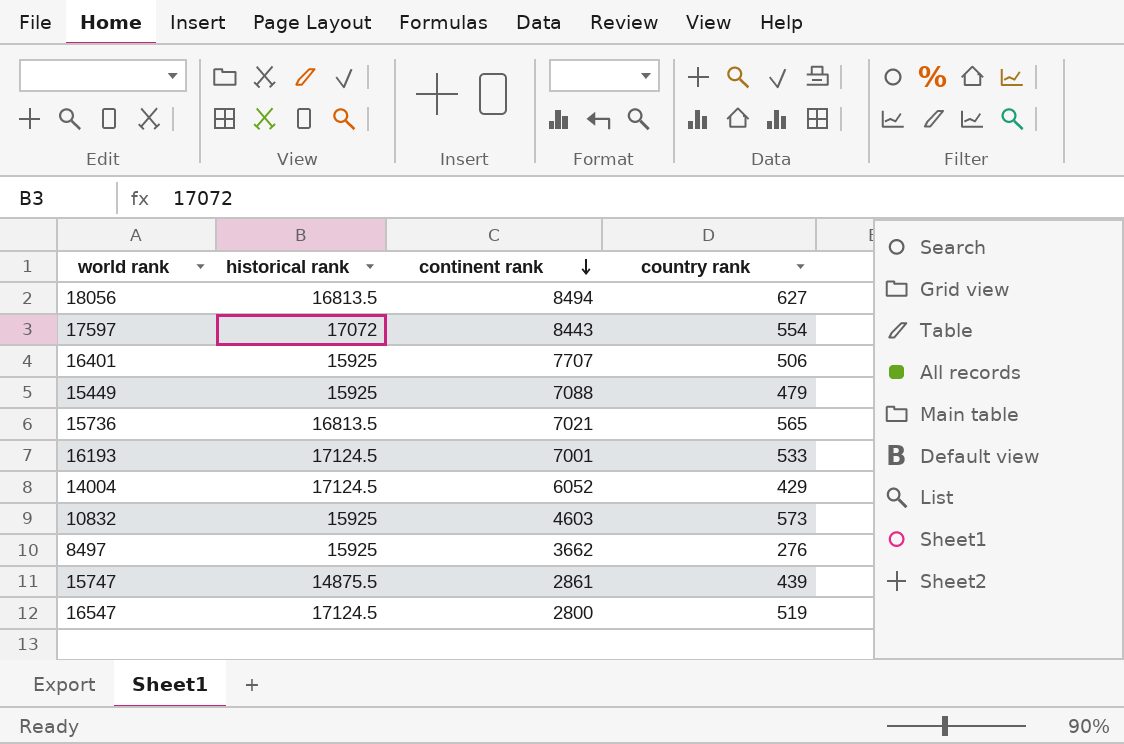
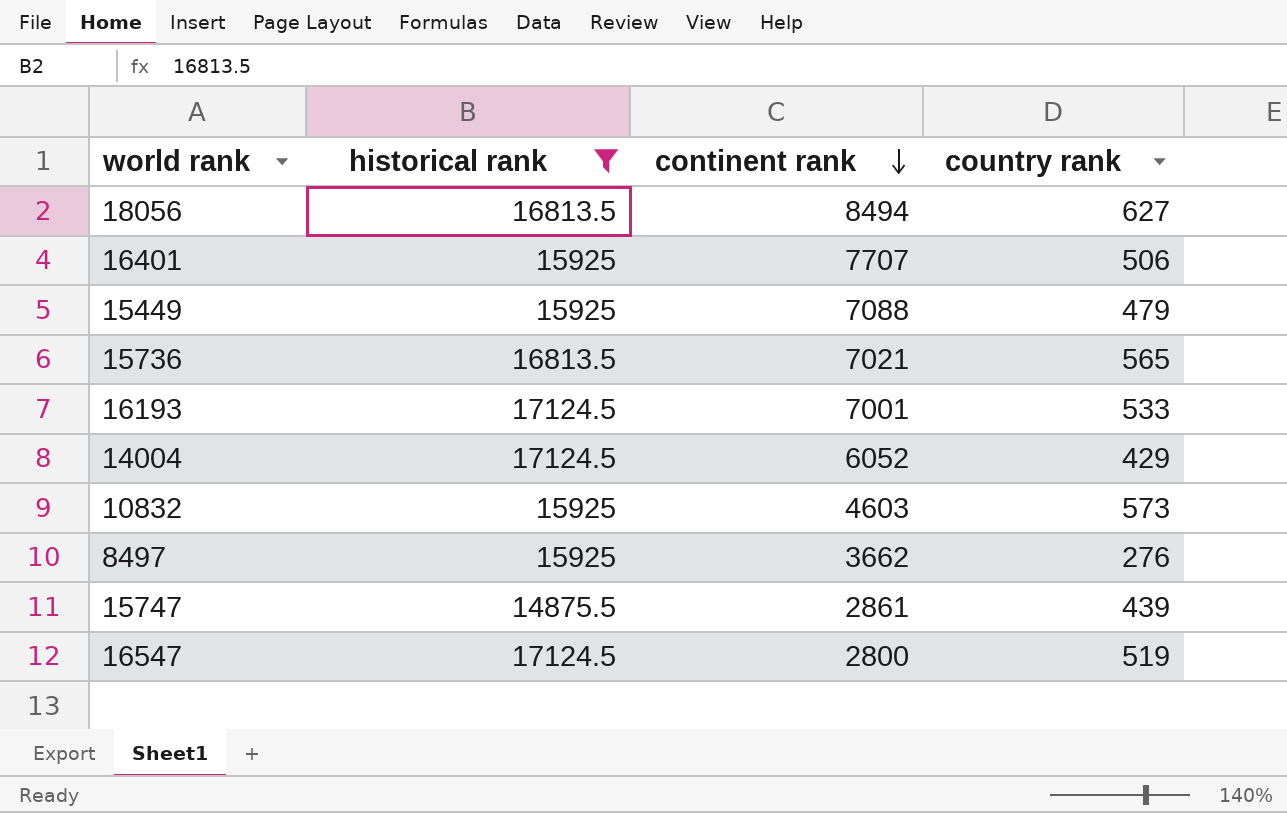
filter: none -> historical rank != 17072

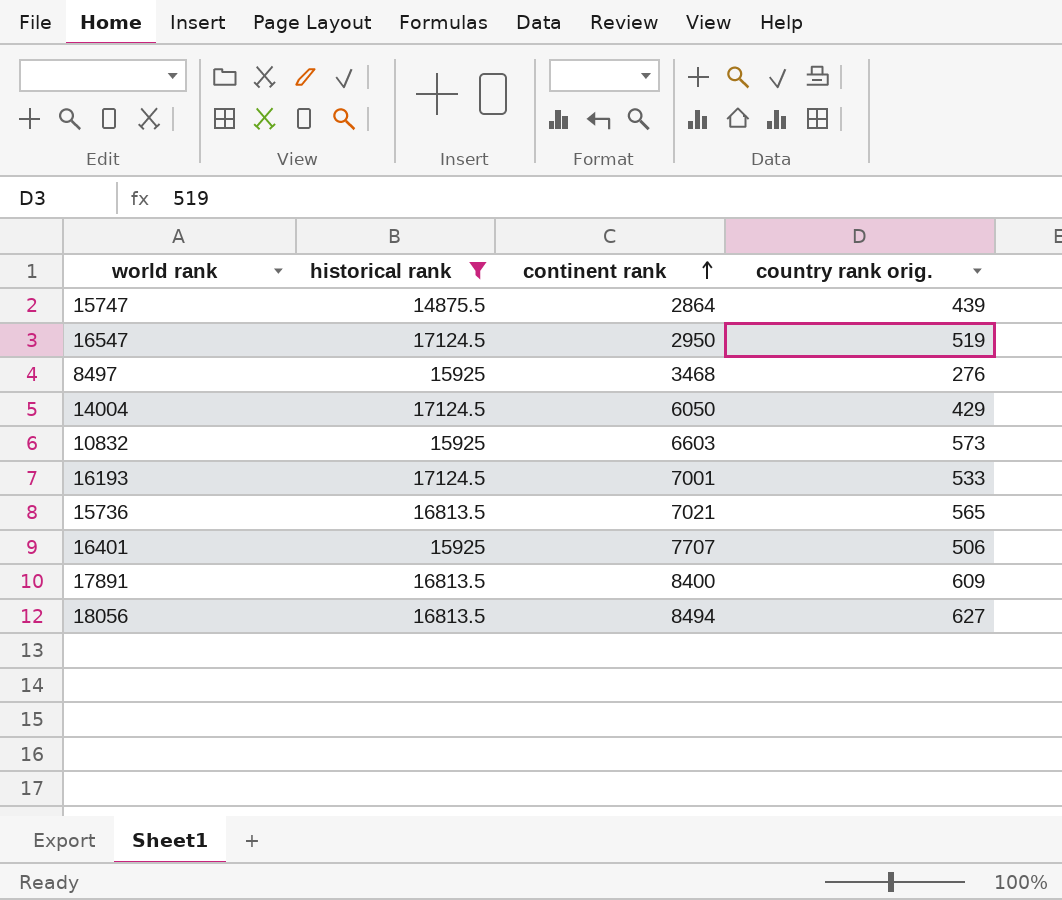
row order: continent rank descending -> continent rank ascending
column name: country rank -> country rank orig.
row 15449: 15925 | 7088 | 479 -> none
15747 | continent rank: 2861 -> 2864
16547 | continent rank: 2800 -> 2950
8497 | continent rank: 3662 -> 3468
14004 | continent rank: 6052 -> 6050
10832 | continent rank: 4603 -> 6603
row 17891: none -> 16813.5 | 8400 | 609

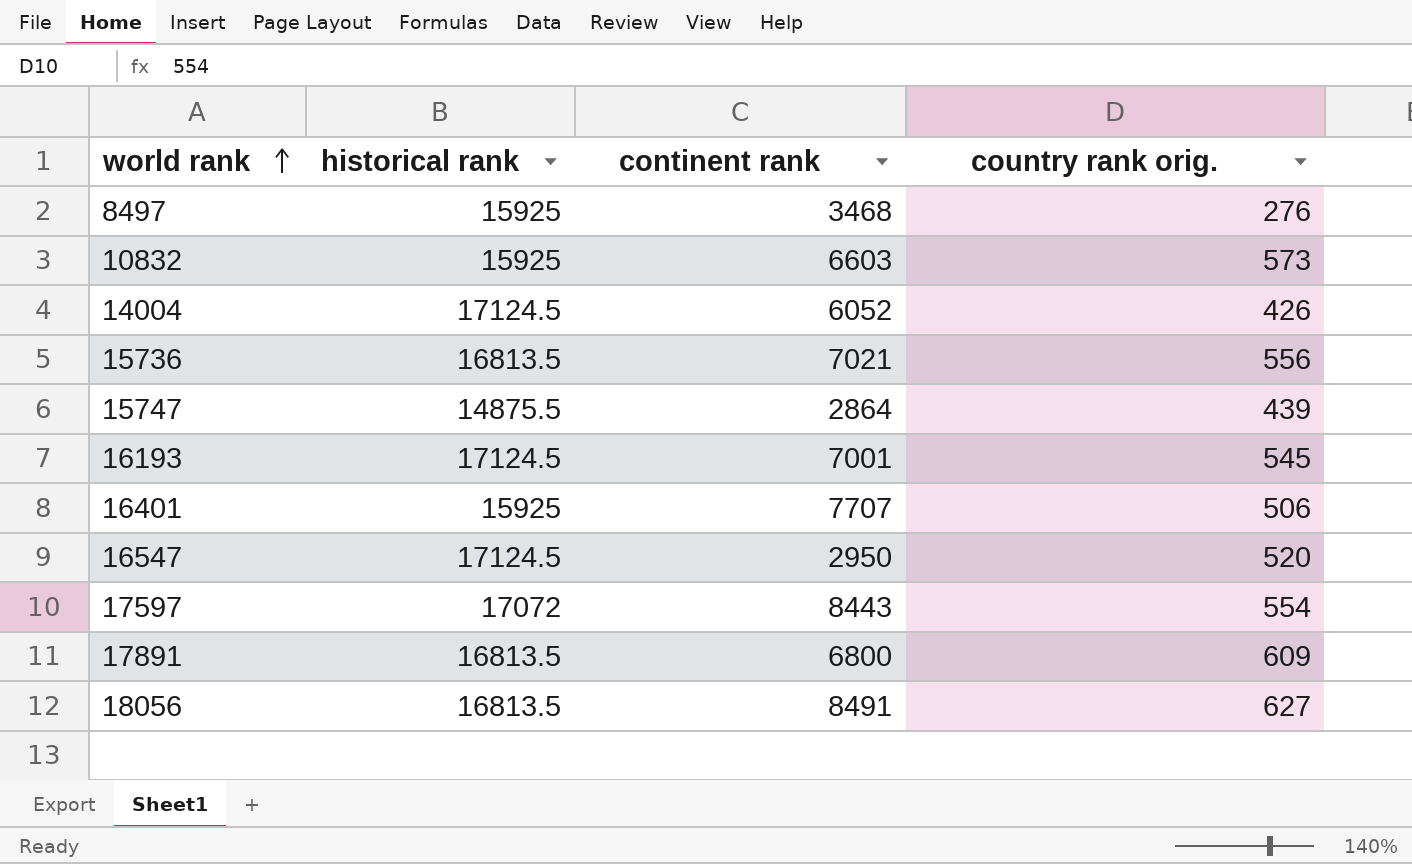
filter: historical rank != 17072 -> none
row order: continent rank ascending -> world rank ascending
14004 | continent rank: 6050 -> 6052
14004 | country rank orig.: 429 -> 426
15736 | country rank orig.: 565 -> 556
16193 | country rank orig.: 533 -> 545
16547 | country rank orig.: 519 -> 520
17891 | continent rank: 8400 -> 6800
18056 | continent rank: 8494 -> 8491

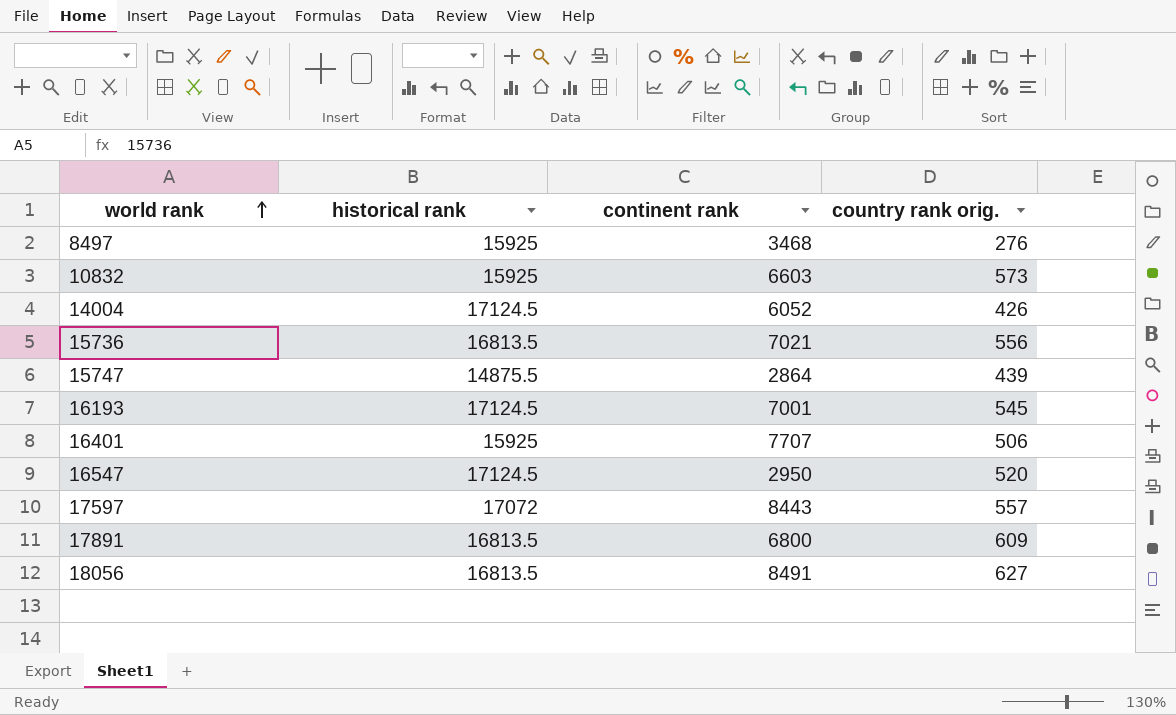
17597 | country rank orig.: 554 -> 557

